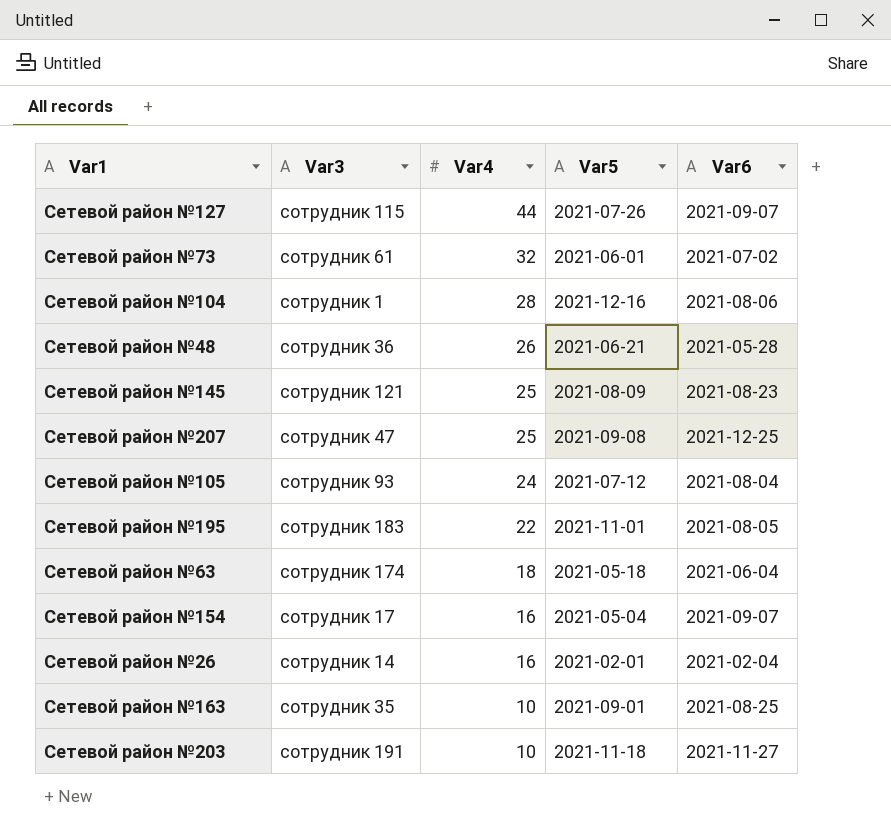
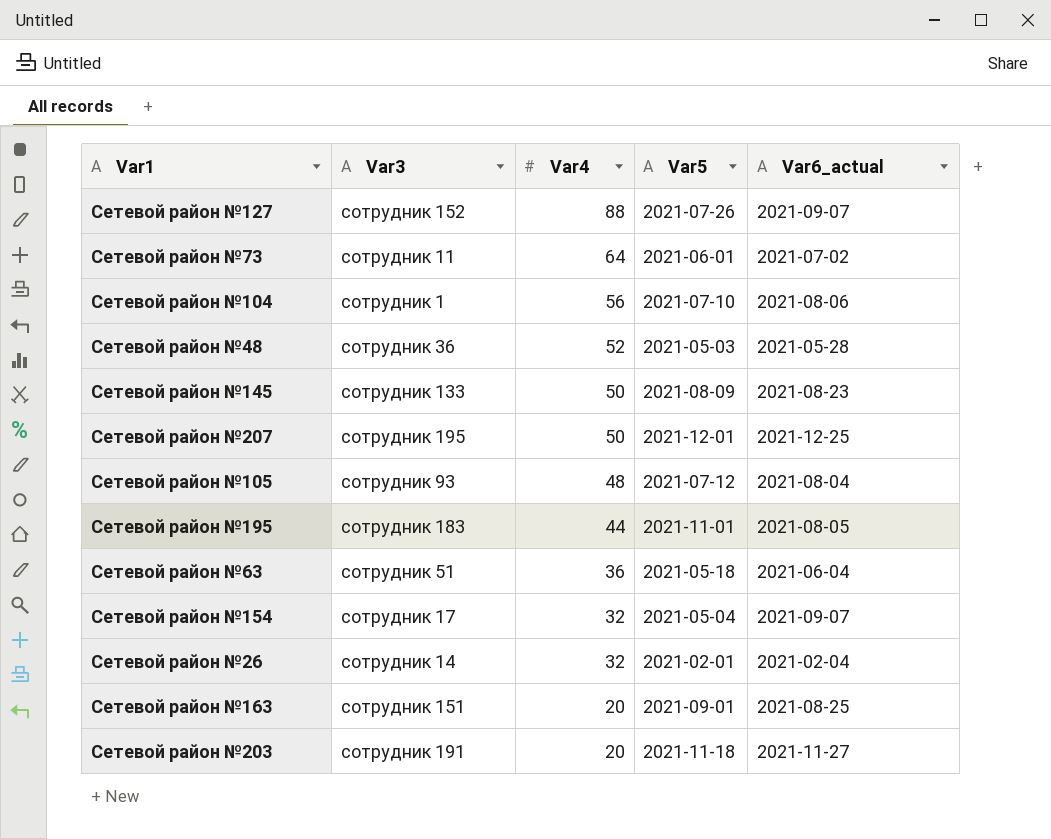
column name: Var6 -> Var6_actual
Сетевой район №127 | Var3: сотрудник 115 -> сотрудник 152
Сетевой район №127 | Var4: 44 -> 88
Сетевой район №73 | Var3: сотрудник 61 -> сотрудник 11
Сетевой район №73 | Var4: 32 -> 64
Сетевой район №104 | Var4: 28 -> 56
Сетевой район №104 | Var5: 2021-12-16 -> 2021-07-10
Сетевой район №48 | Var4: 26 -> 52
Сетевой район №48 | Var5: 2021-06-21 -> 2021-05-03
Сетевой район №145 | Var3: сотрудник 121 -> сотрудник 133
Сетевой район №145 | Var4: 25 -> 50
Сетевой район №207 | Var3: сотрудник 47 -> сотрудник 195
Сетевой район №207 | Var4: 25 -> 50
Сетевой район №207 | Var5: 2021-09-08 -> 2021-12-01
Сетевой район №105 | Var4: 24 -> 48
Сетевой район №195 | Var4: 22 -> 44
Сетевой район №63 | Var3: сотрудник 174 -> сотрудник 51
Сетевой район №63 | Var4: 18 -> 36
Сетевой район №154 | Var4: 16 -> 32
Сетевой район №26 | Var4: 16 -> 32
Сетевой район №163 | Var3: сотрудник 35 -> сотрудник 151
Сетевой район №163 | Var4: 10 -> 20
Сетевой район №203 | Var4: 10 -> 20

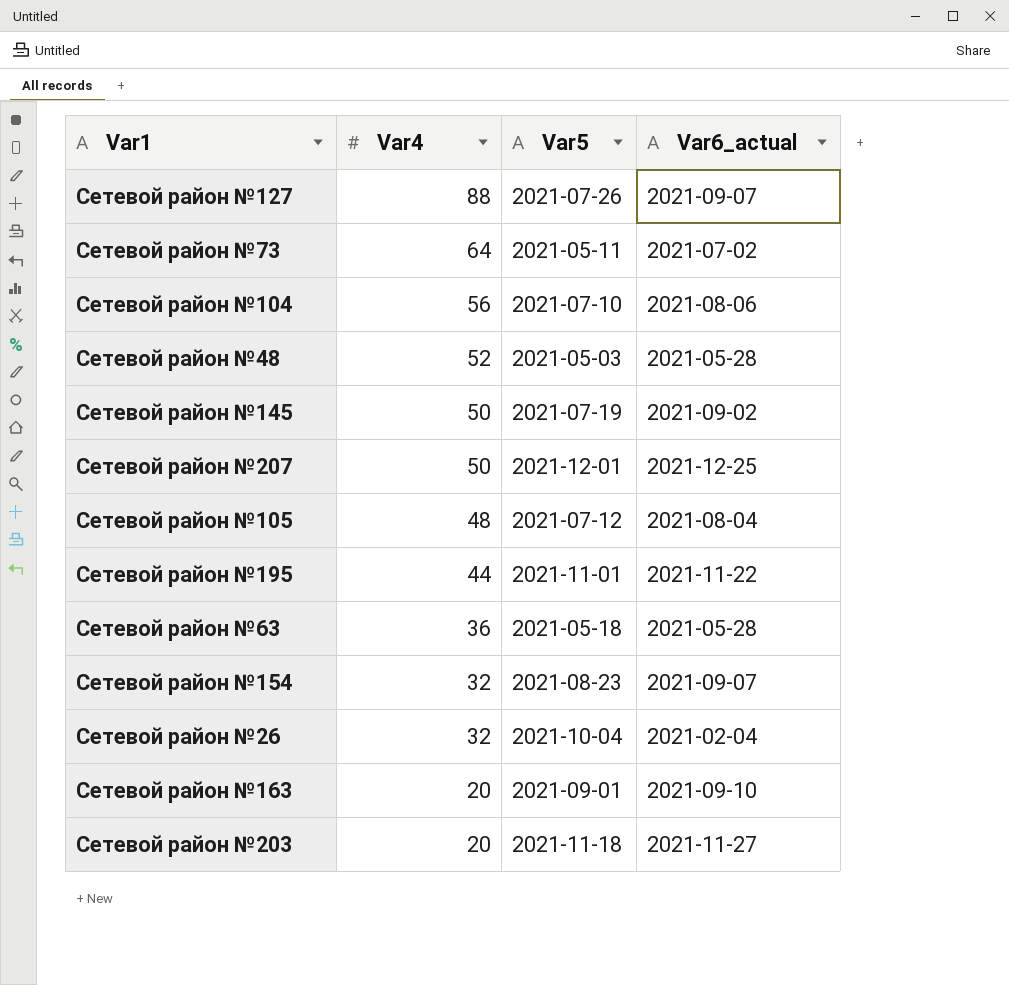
column Var3 | position: 2 -> none
Сетевой район №73 | Var5: 2021-06-01 -> 2021-05-11
Сетевой район №145 | Var5: 2021-08-09 -> 2021-07-19
Сетевой район №145 | Var6_actual: 2021-08-23 -> 2021-09-02
Сетевой район №195 | Var6_actual: 2021-08-05 -> 2021-11-22
Сетевой район №63 | Var6_actual: 2021-06-04 -> 2021-05-28
Сетевой район №154 | Var5: 2021-05-04 -> 2021-08-23
Сетевой район №26 | Var5: 2021-02-01 -> 2021-10-04
Сетевой район №163 | Var6_actual: 2021-08-25 -> 2021-09-10

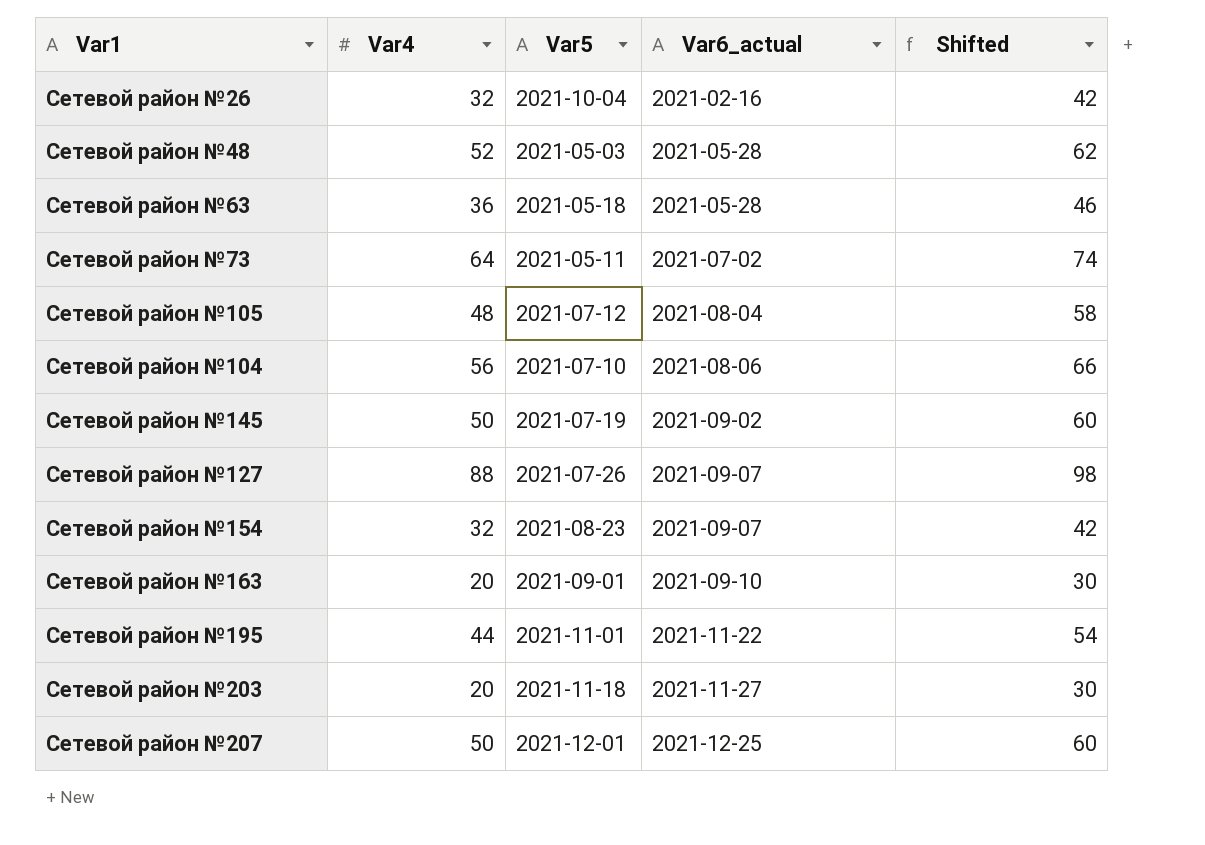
row order: Var4 descending -> Var6_actual ascending
column Shifted | formula: none -> [Var4] + 10
Сетевой район №26 | Var6_actual: 2021-02-04 -> 2021-02-16

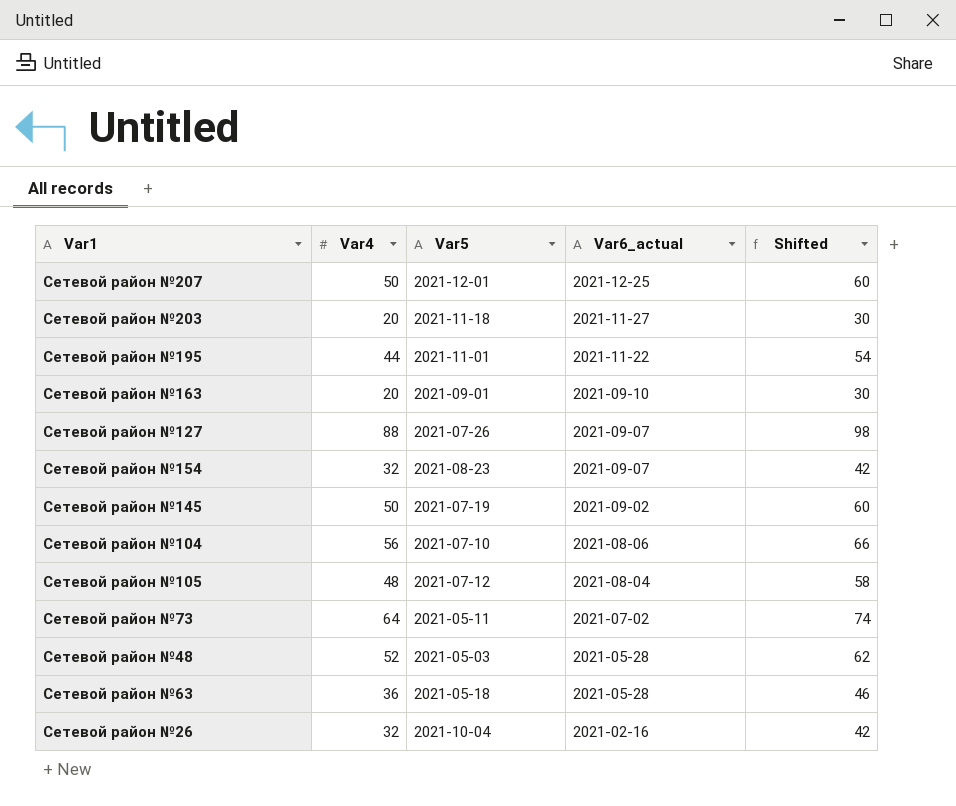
row order: Var6_actual ascending -> Var6_actual descending

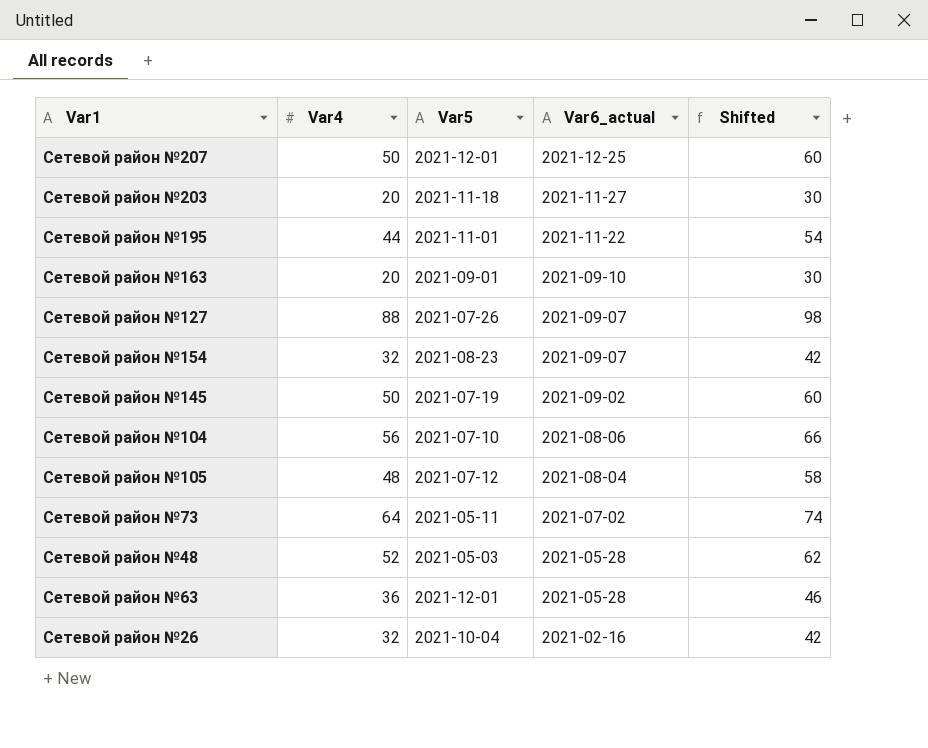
Сетевой район №63 | Var5: 2021-05-18 -> 2021-12-01

